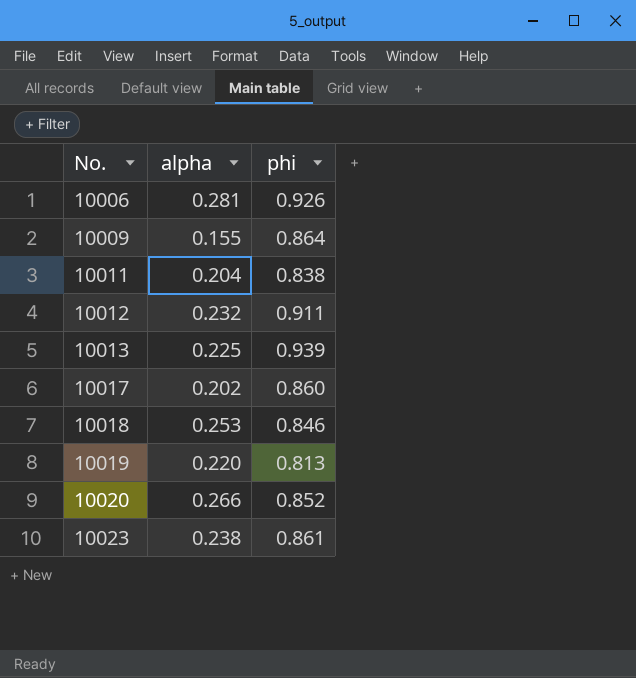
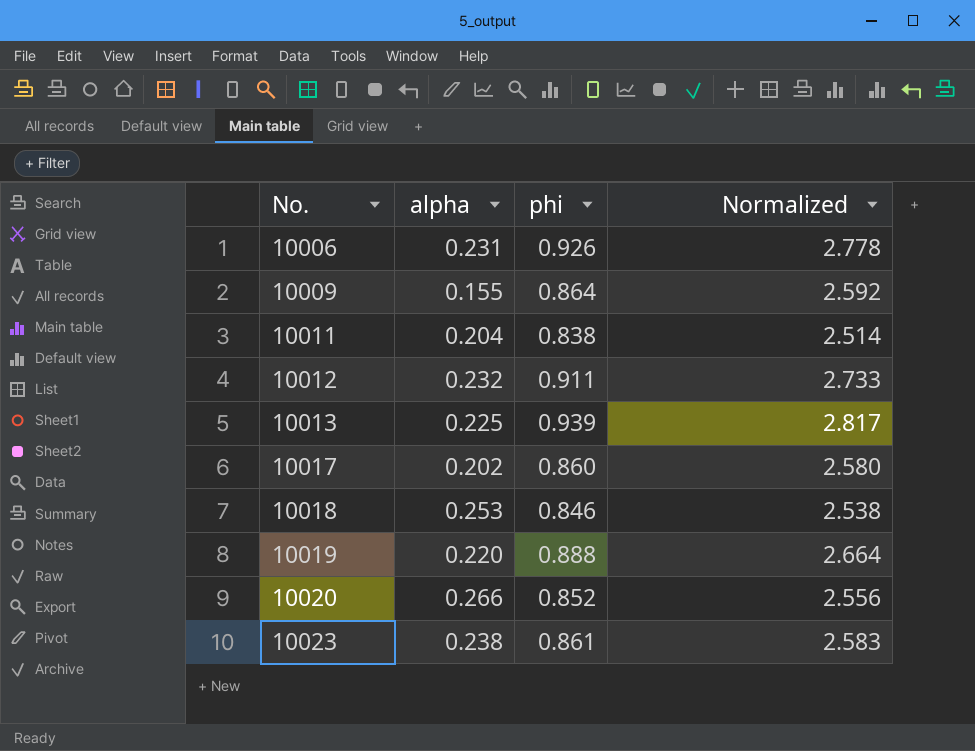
column Normalized | formula: none -> [phi] * 3
10006 | alpha: 0.281 -> 0.231
10019 | phi: 0.813 -> 0.888

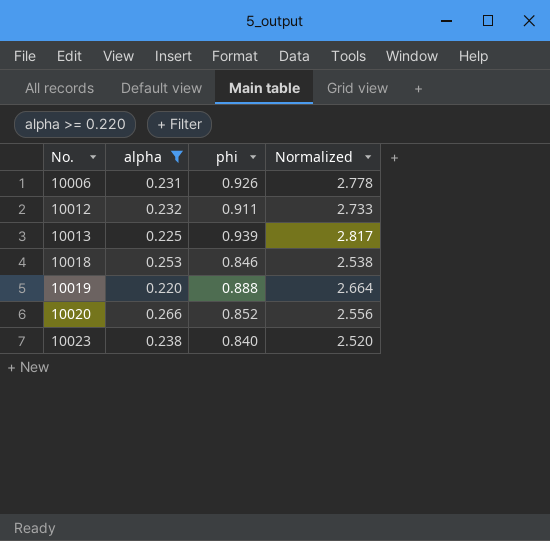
filter: none -> alpha >= 0.220
10023 | phi: 0.861 -> 0.840
10023 | Normalized: 2.583 -> 2.520

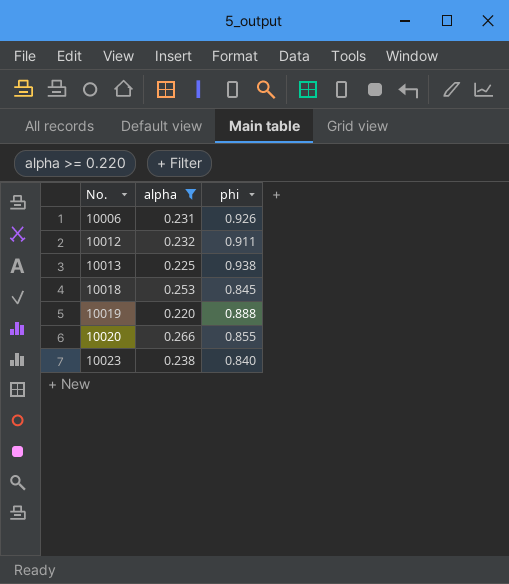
column Normalized | formula: [phi] * 3 -> none
10013 | phi: 0.939 -> 0.938
10018 | phi: 0.846 -> 0.845
10020 | phi: 0.852 -> 0.855

